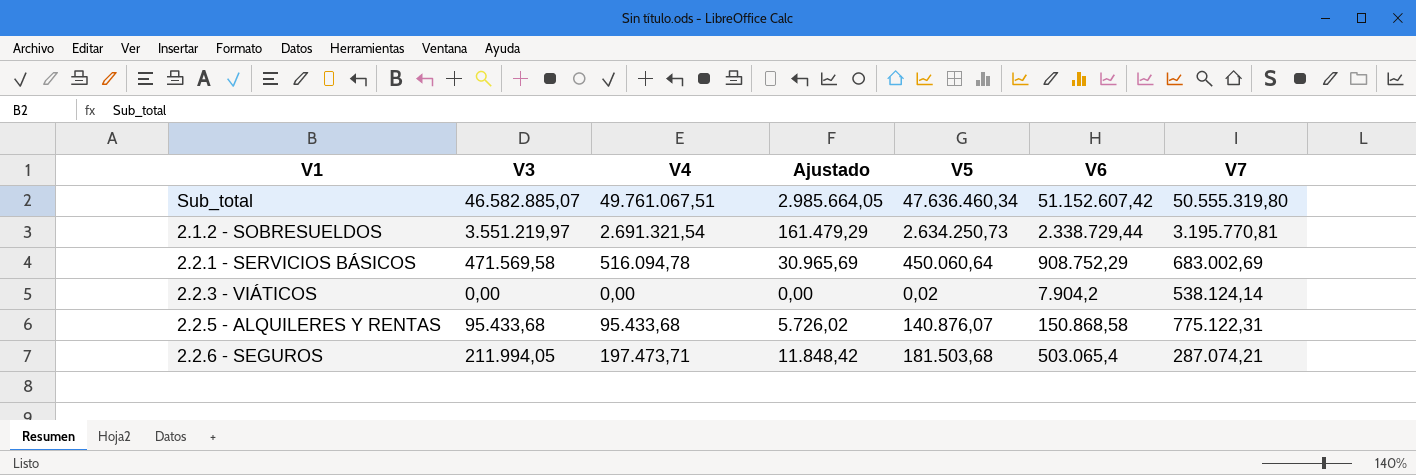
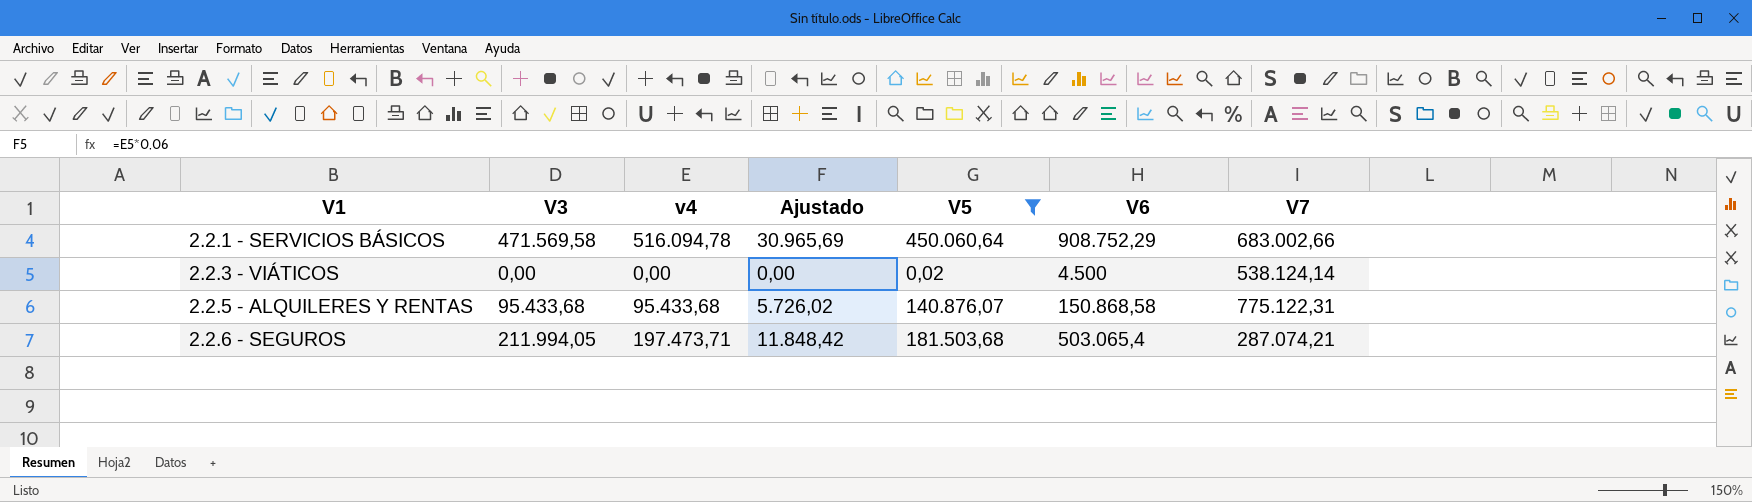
filter: none -> V5 <= 450.060,64
column name: V4 -> v4
2.2.1 - SERVICIOS BÁSICOS | V7: 683.002,69 -> 683.002,66
2.2.3 - VIÁTICOS | V6: 7.904,2 -> 4.500

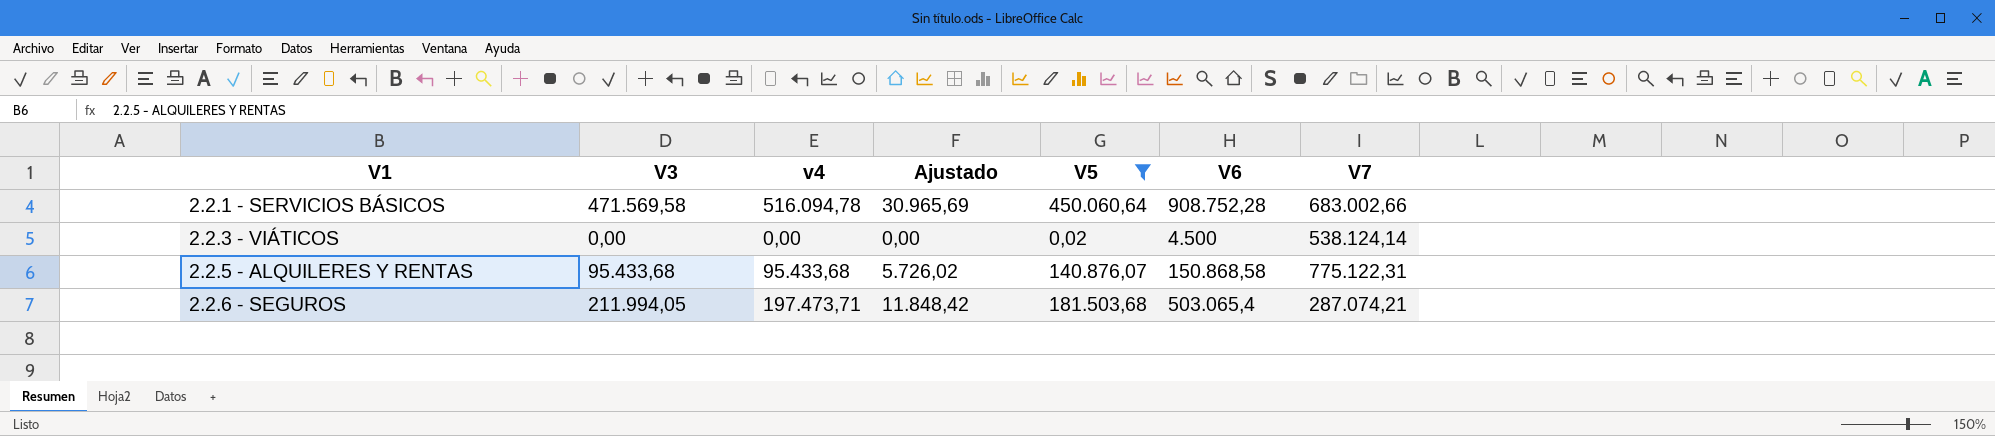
2.2.1 - SERVICIOS BÁSICOS | V6: 908.752,29 -> 908.752,28

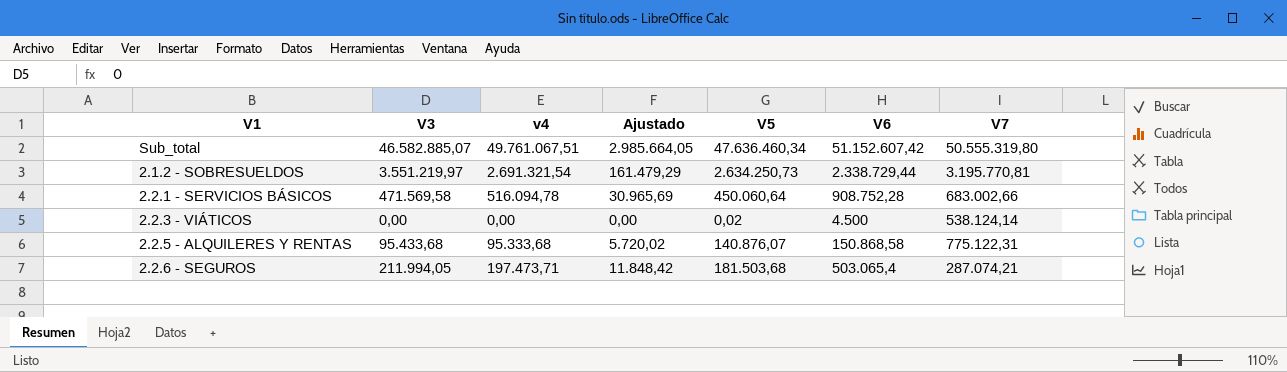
filter: V5 <= 450.060,64 -> none
2.2.5 - ALQUILERES Y RENTAS | v4: 95.433,68 -> 95.333,68
2.2.5 - ALQUILERES Y RENTAS | Ajustado: 5.726,02 -> 5.720,02

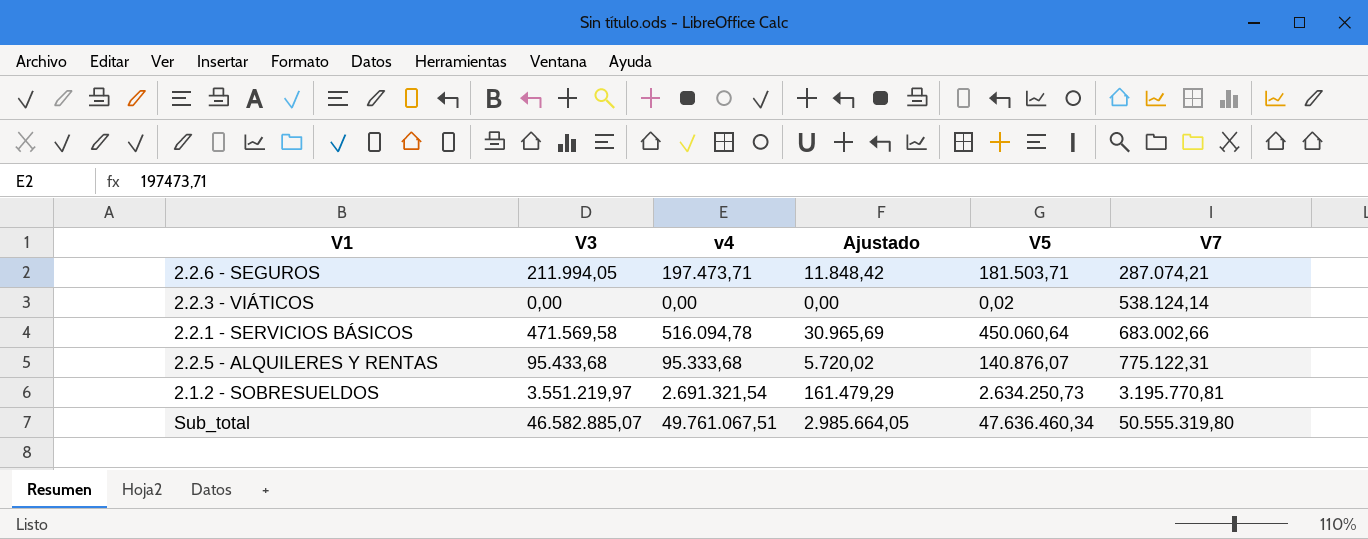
row order: none -> V7 ascending
column V6 | position: 6 -> none
2.2.6 - SEGUROS | V5: 181.503,68 -> 181.503,71

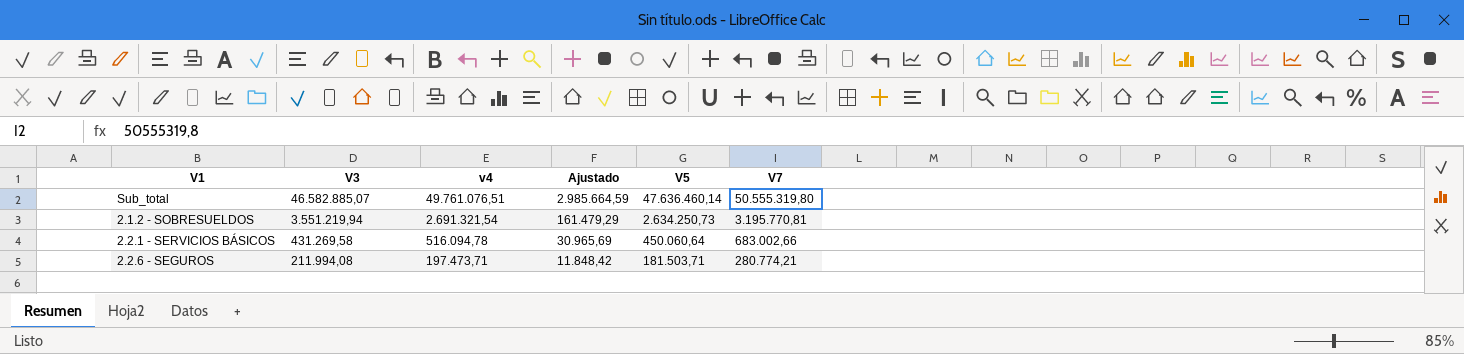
row order: V7 ascending -> V3 descending
row 2.2.3 - VIÁTICOS: 0,00 | 0,00 | 0,00 | 0,02 | 538.124,14 -> none
row 2.2.5 - ALQUILERES Y RENTAS: 95.433,68 | 95.333,68 | 5.720,02 | 140.876,07 | 775.122,31 -> none
Sub_total | v4: 49.761.067,51 -> 49.761.076,51
Sub_total | Ajustado: 2.985.664,05 -> 2.985.664,59
Sub_total | V5: 47.636.460,34 -> 47.636.460,14
2.1.2 - SOBRESUELDOS | V3: 3.551.219,97 -> 3.551.219,94
2.2.1 - SERVICIOS BÁSICOS | V3: 471.569,58 -> 431.269,58
2.2.6 - SEGUROS | V3: 211.994,05 -> 211.994,08
2.2.6 - SEGUROS | V7: 287.074,21 -> 280.774,21

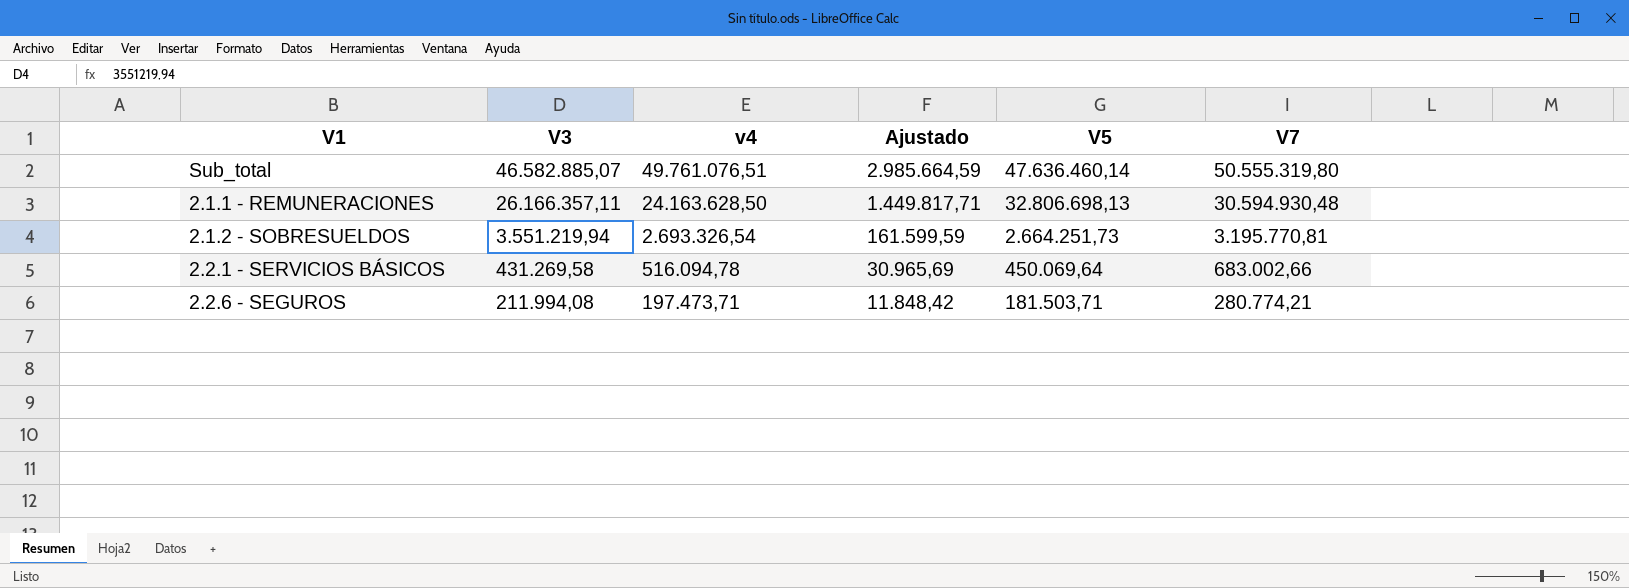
row 2.1.1 - REMUNERACIONES: none -> 26.166.357,11 | 24.163.628,50 | 1.449.817,71 | 32.806.698,13 | 30.594.930,48
2.1.2 - SOBRESUELDOS | v4: 2.691.321,54 -> 2.693.326,54
2.1.2 - SOBRESUELDOS | Ajustado: 161.479,29 -> 161.599,59
2.1.2 - SOBRESUELDOS | V5: 2.634.250,73 -> 2.664.251,73
2.2.1 - SERVICIOS BÁSICOS | V5: 450.060,64 -> 450.069,64

